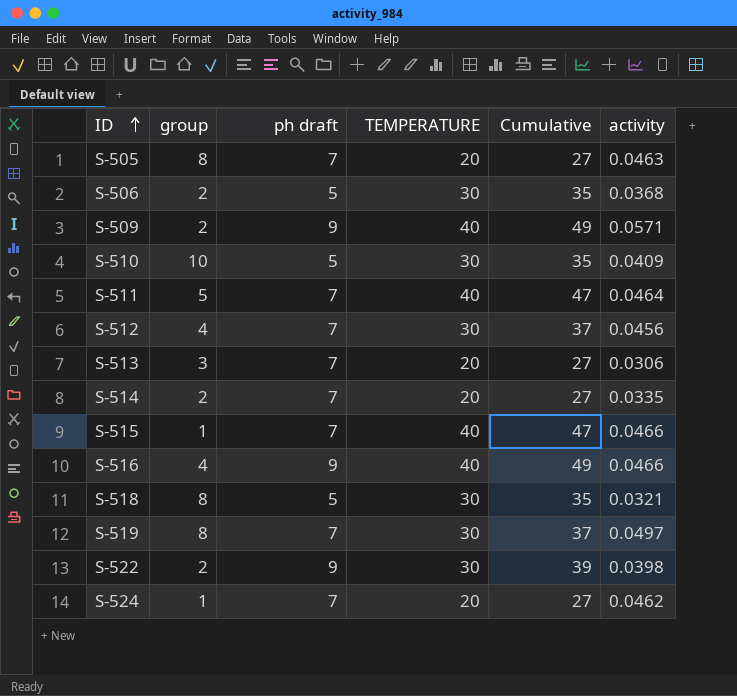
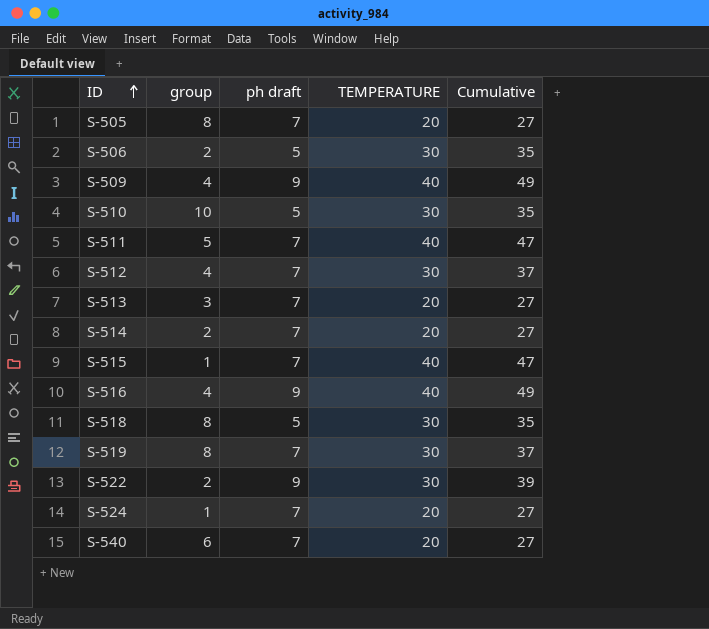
column activity | position: 6 -> none
S-509 | group: 2 -> 4
row S-540: none -> 6 | 7 | 20 | 27

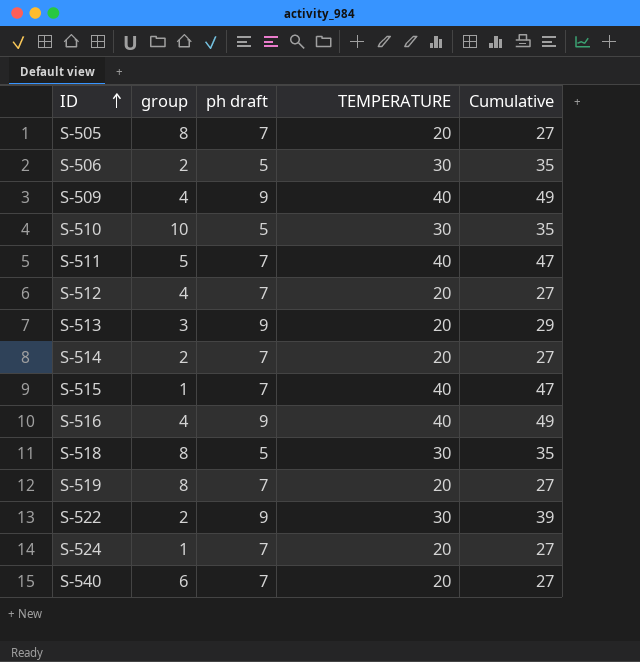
S-512 | TEMPERATURE: 30 -> 20
S-512 | Cumulative: 37 -> 27
S-513 | ph draft: 7 -> 9
S-513 | Cumulative: 27 -> 29
S-519 | TEMPERATURE: 30 -> 20
S-519 | Cumulative: 37 -> 27

